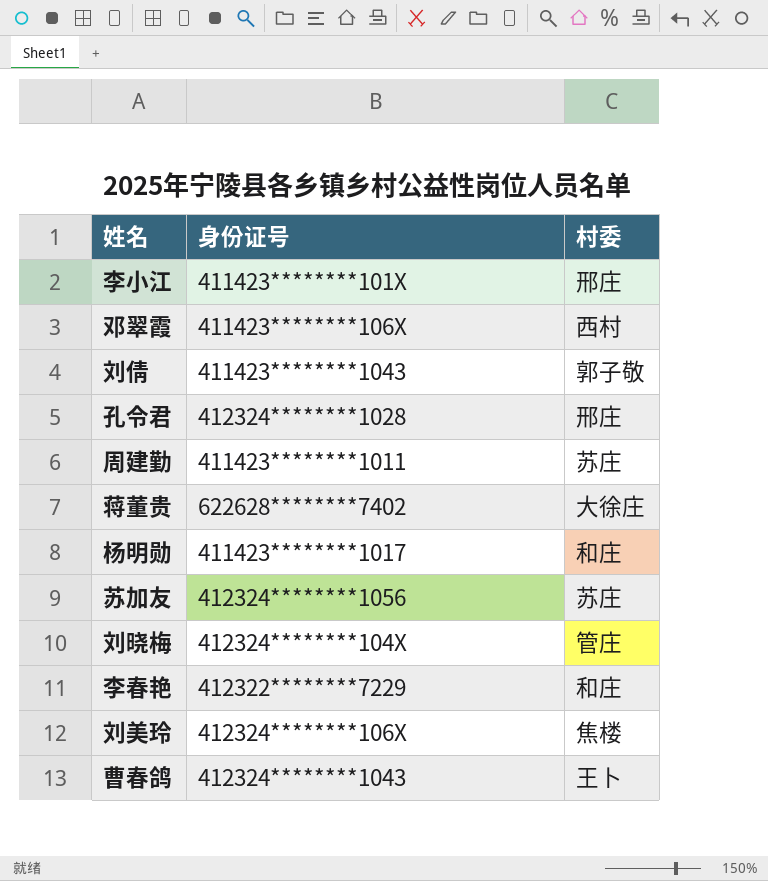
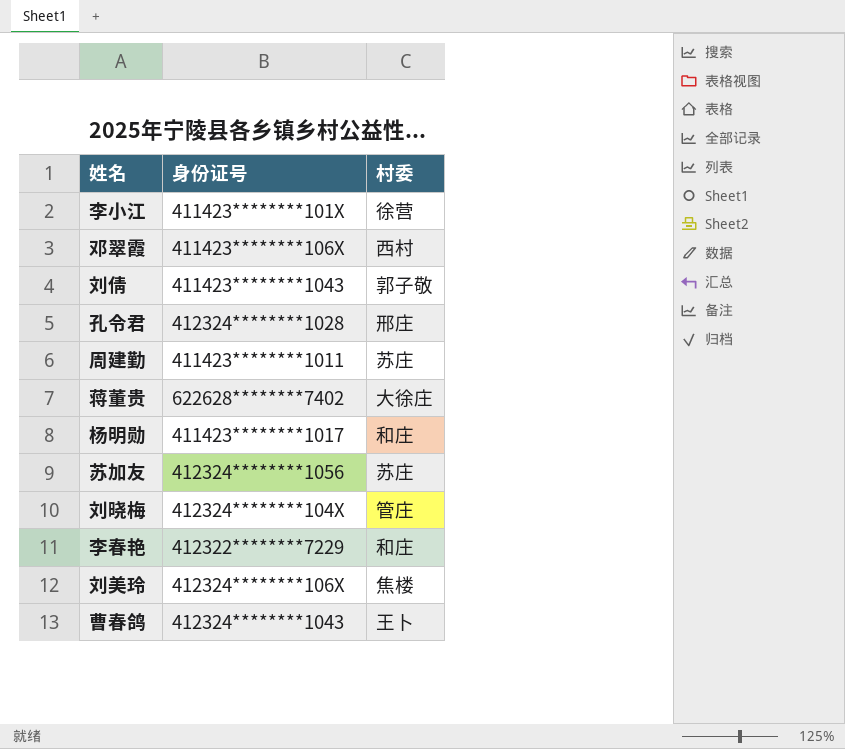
李小江 | 村委: 邢庄 -> 徐营

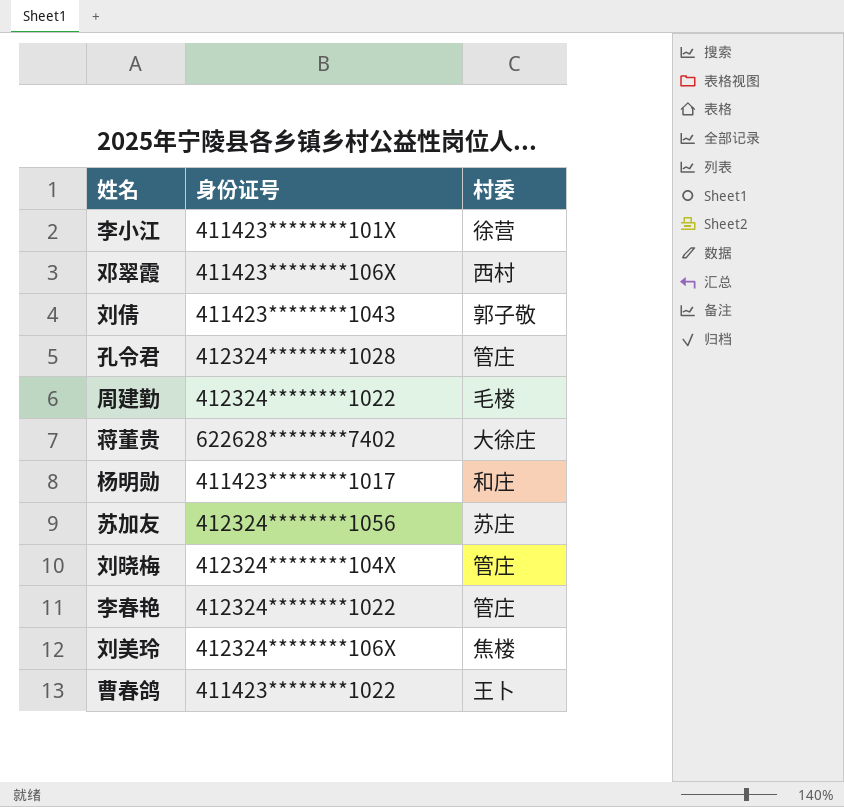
孔令君 | 村委: 邢庄 -> 管庄
周建勤 | 身份证号: 411423********1011 -> 412324********1022
周建勤 | 村委: 苏庄 -> 毛楼
李春艳 | 身份证号: 412322********7229 -> 412324********1022
李春艳 | 村委: 和庄 -> 管庄
曹春鸽 | 身份证号: 412324********1043 -> 411423********1022

